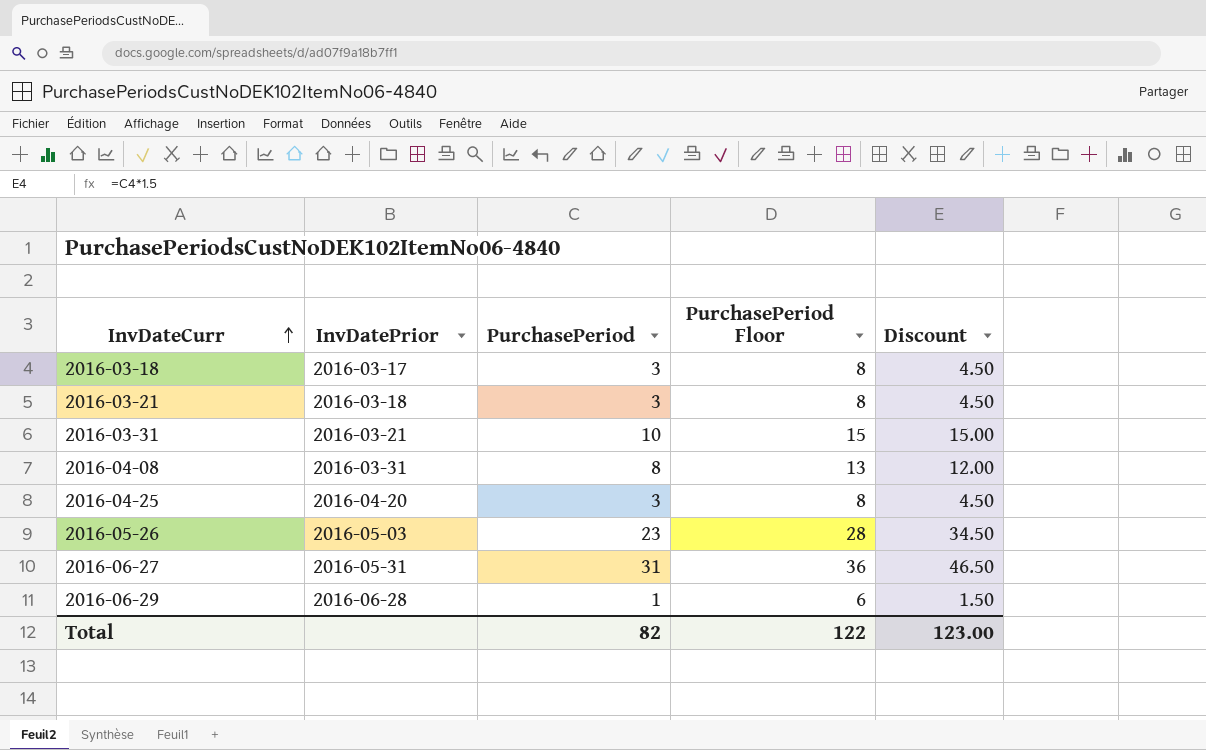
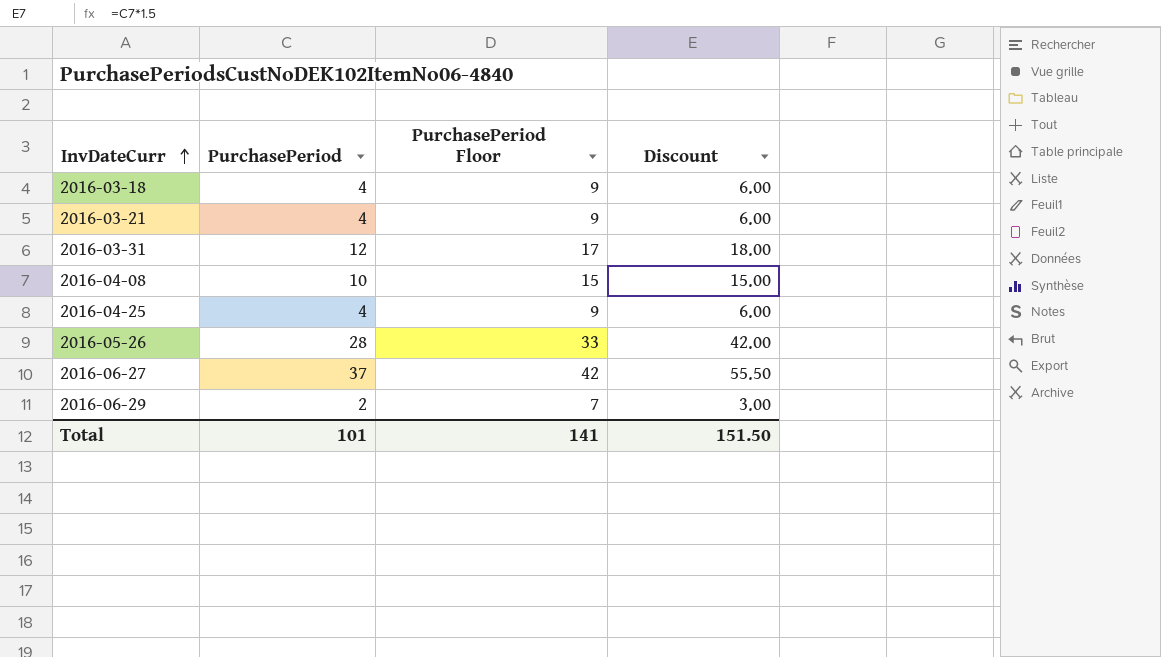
column InvDatePrior | position: 2 -> none
2016-03-18 | PurchasePeriod: 3 -> 4
2016-03-18 | PurchasePeriod Floor: 8 -> 9
2016-03-18 | Discount: 4.50 -> 6.00
2016-03-21 | PurchasePeriod: 3 -> 4
2016-03-21 | PurchasePeriod Floor: 8 -> 9
2016-03-21 | Discount: 4.50 -> 6.00
2016-03-31 | PurchasePeriod: 10 -> 12
2016-03-31 | PurchasePeriod Floor: 15 -> 17
2016-03-31 | Discount: 15.00 -> 18.00
2016-04-08 | PurchasePeriod: 8 -> 10
2016-04-08 | PurchasePeriod Floor: 13 -> 15
2016-04-08 | Discount: 12.00 -> 15.00
2016-04-25 | PurchasePeriod: 3 -> 4
2016-04-25 | PurchasePeriod Floor: 8 -> 9
2016-04-25 | Discount: 4.50 -> 6.00
2016-05-26 | PurchasePeriod: 23 -> 28
2016-05-26 | PurchasePeriod Floor: 28 -> 33
2016-05-26 | Discount: 34.50 -> 42.00
2016-06-27 | PurchasePeriod: 31 -> 37
2016-06-27 | PurchasePeriod Floor: 36 -> 42
2016-06-27 | Discount: 46.50 -> 55.50
2016-06-29 | PurchasePeriod: 1 -> 2
2016-06-29 | PurchasePeriod Floor: 6 -> 7
2016-06-29 | Discount: 1.50 -> 3.00
Total | PurchasePeriod: 82 -> 101
Total | PurchasePeriod Floor: 122 -> 141
Total | Discount: 123.00 -> 151.50

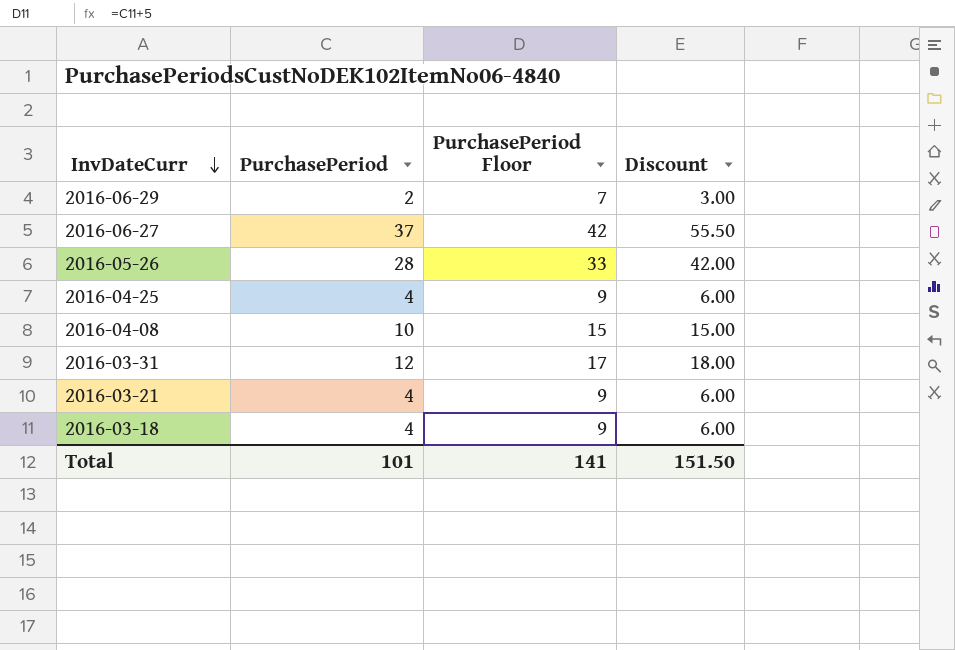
row order: InvDateCurr ascending -> InvDateCurr descending

